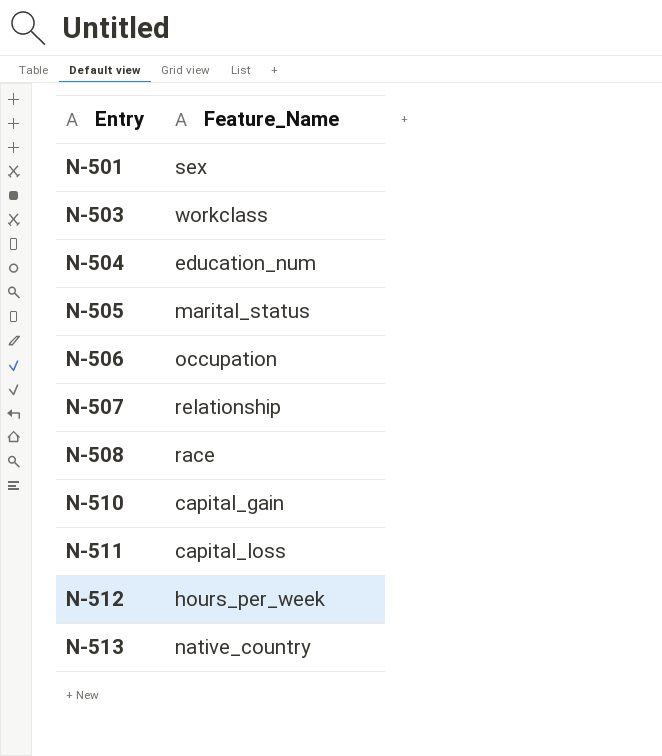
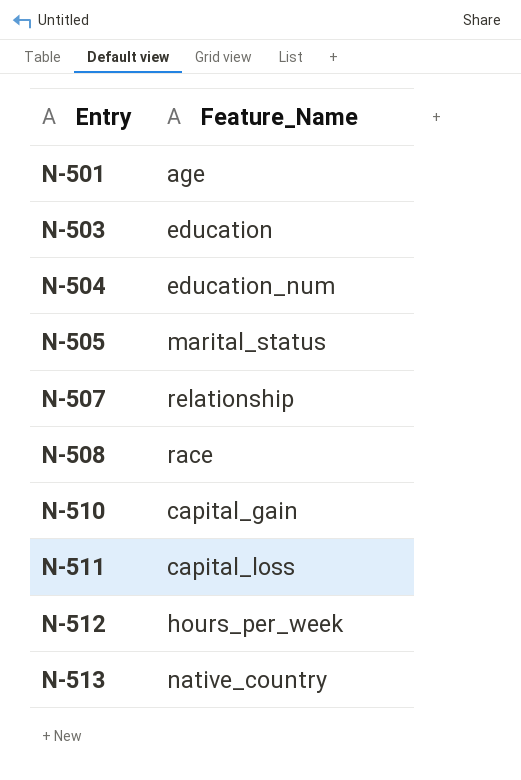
row N-506: occupation -> none
N-501 | Feature_Name: sex -> age
N-503 | Feature_Name: workclass -> education

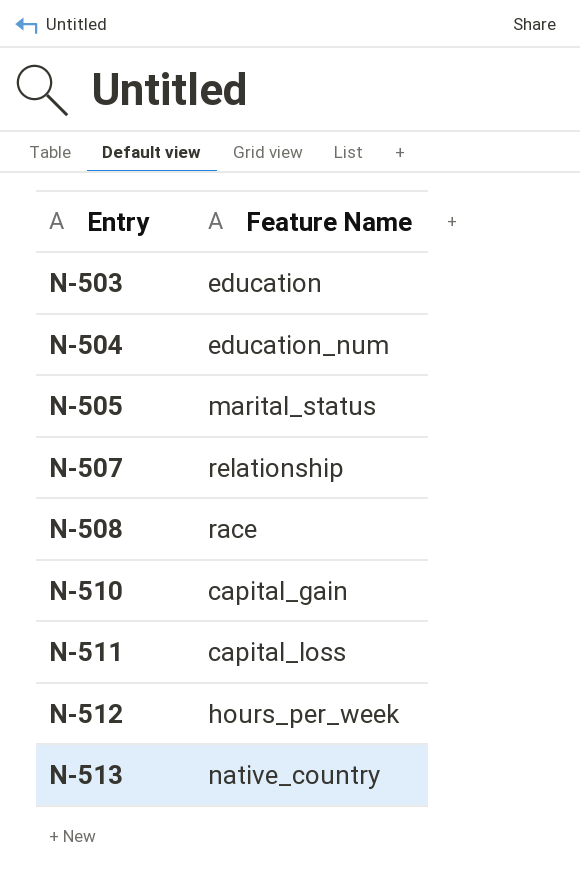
column name: Feature_Name -> Feature Name
row N-501: age -> none

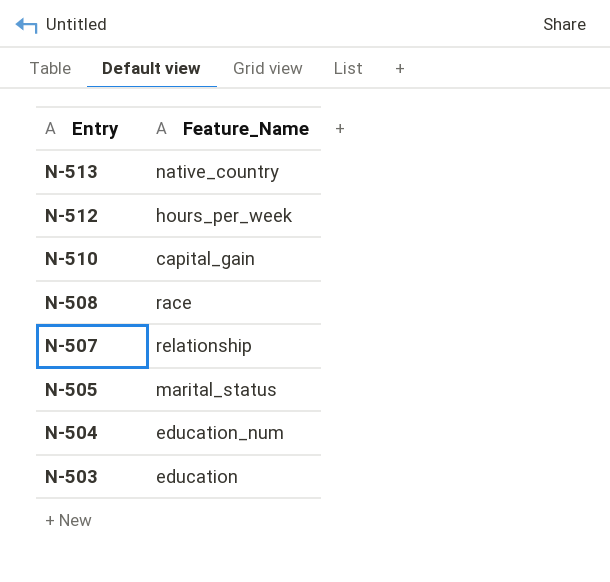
row order: Entry ascending -> Entry descending
column name: Feature Name -> Feature_Name
row N-511: capital_loss -> none

